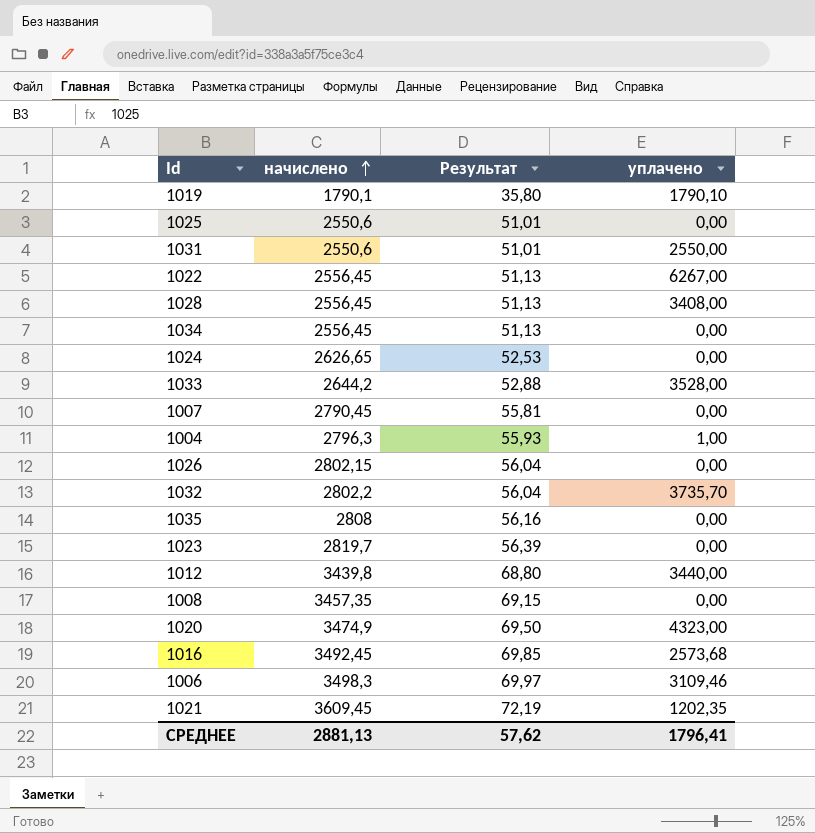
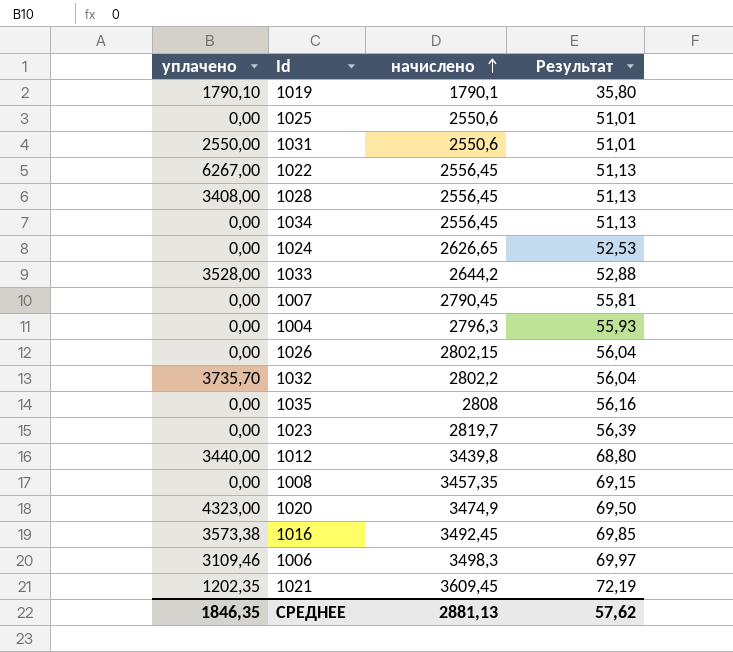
column уплачено | position: 4 -> 1
1004 | уплачено: 1,00 -> 0,00
1016 | уплачено: 2573,68 -> 3573,38
СРЕДНЕЕ | уплачено: 1796,41 -> 1846,35

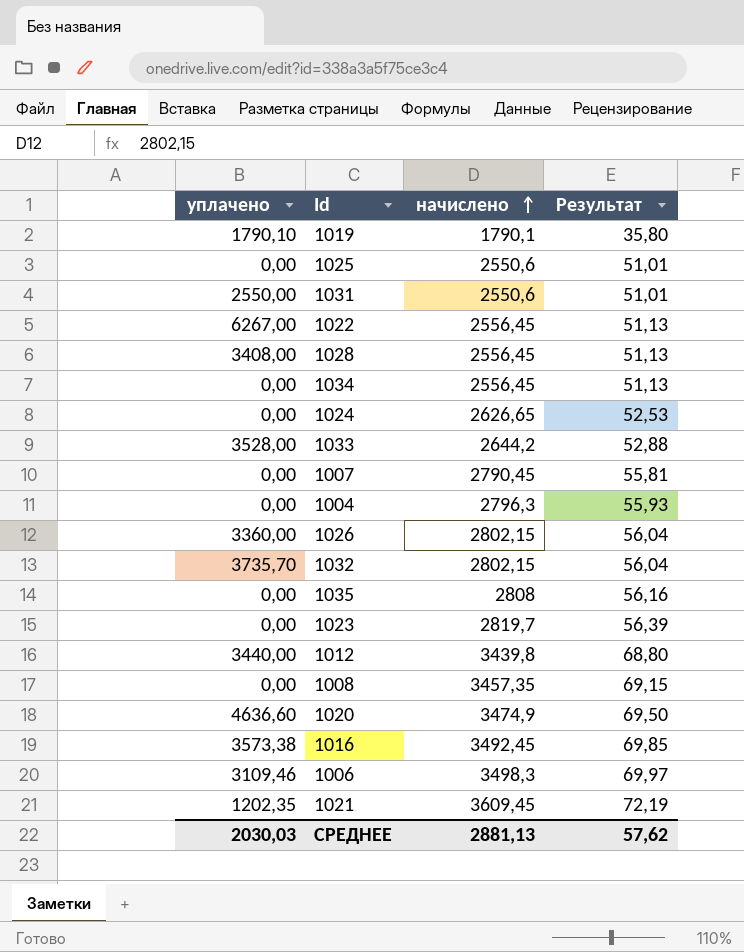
1026 | уплачено: 0,00 -> 3360,00
1032 | начислено: 2802,2 -> 2802,15
1020 | уплачено: 4323,00 -> 4636,60
СРЕДНЕЕ | уплачено: 1846,35 -> 2030,03

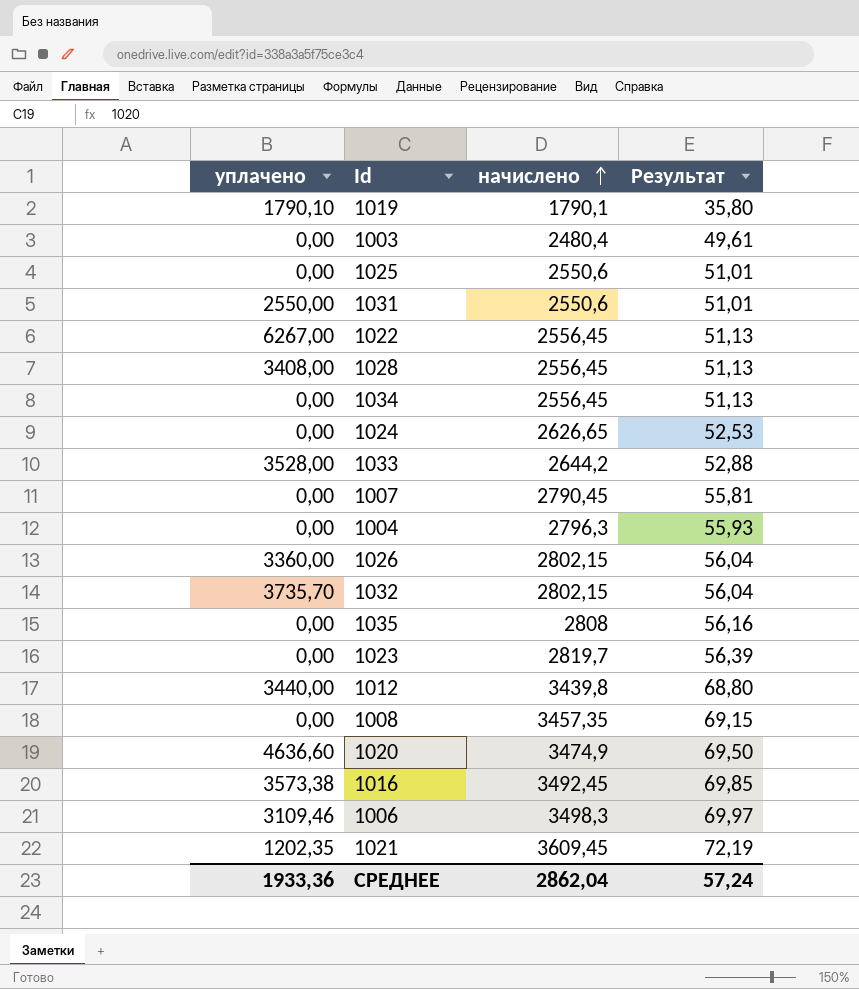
row 1003: none -> 0,00 | 2480,4 | 49,61
СРЕДНЕЕ | уплачено: 2030,03 -> 1933,36
СРЕДНЕЕ | начислено: 2881,13 -> 2862,04
СРЕДНЕЕ | Результат: 57,62 -> 57,24

